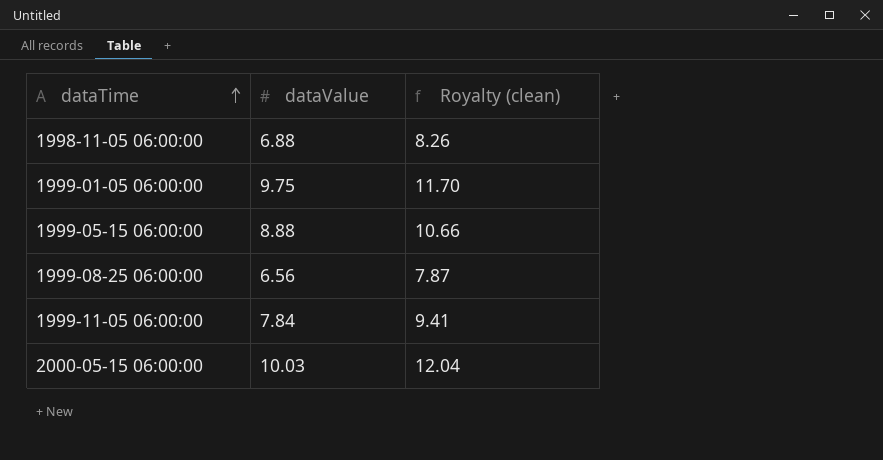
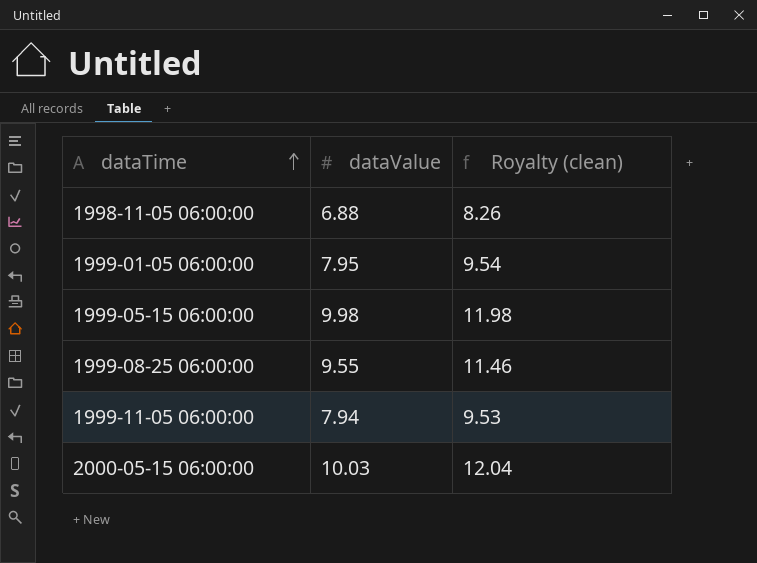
1999-01-05 06:00:00 | dataValue: 9.75 -> 7.95
1999-01-05 06:00:00 | Royalty (clean): 11.70 -> 9.54
1999-05-15 06:00:00 | dataValue: 8.88 -> 9.98
1999-05-15 06:00:00 | Royalty (clean): 10.66 -> 11.98
1999-08-25 06:00:00 | dataValue: 6.56 -> 9.55
1999-08-25 06:00:00 | Royalty (clean): 7.87 -> 11.46
1999-11-05 06:00:00 | dataValue: 7.84 -> 7.94
1999-11-05 06:00:00 | Royalty (clean): 9.41 -> 9.53

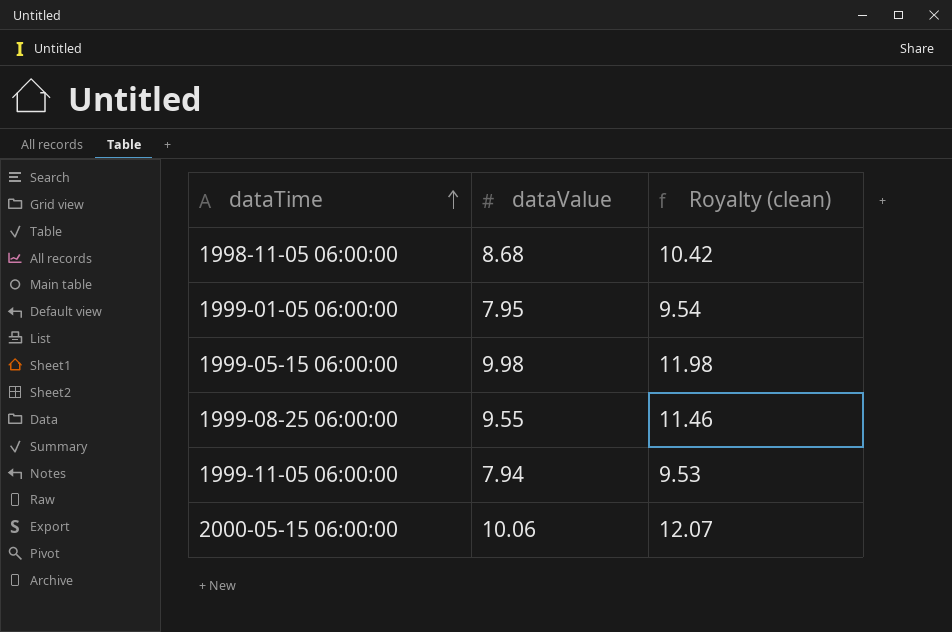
1998-11-05 06:00:00 | dataValue: 6.88 -> 8.68
1998-11-05 06:00:00 | Royalty (clean): 8.26 -> 10.42
2000-05-15 06:00:00 | dataValue: 10.03 -> 10.06
2000-05-15 06:00:00 | Royalty (clean): 12.04 -> 12.07

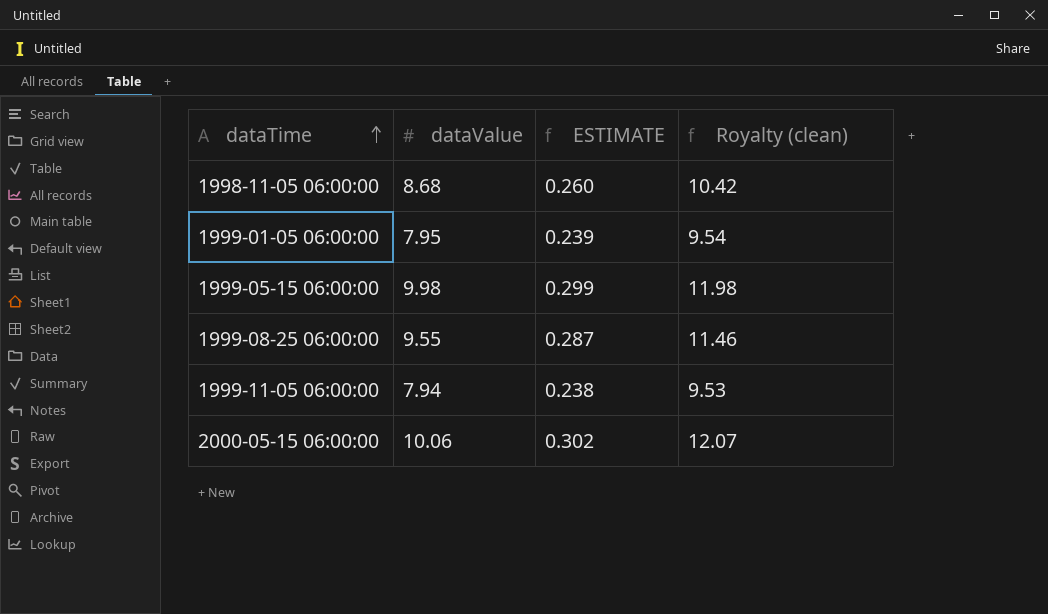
column ESTIMATE | formula: none -> [dataValue] * 0.03

